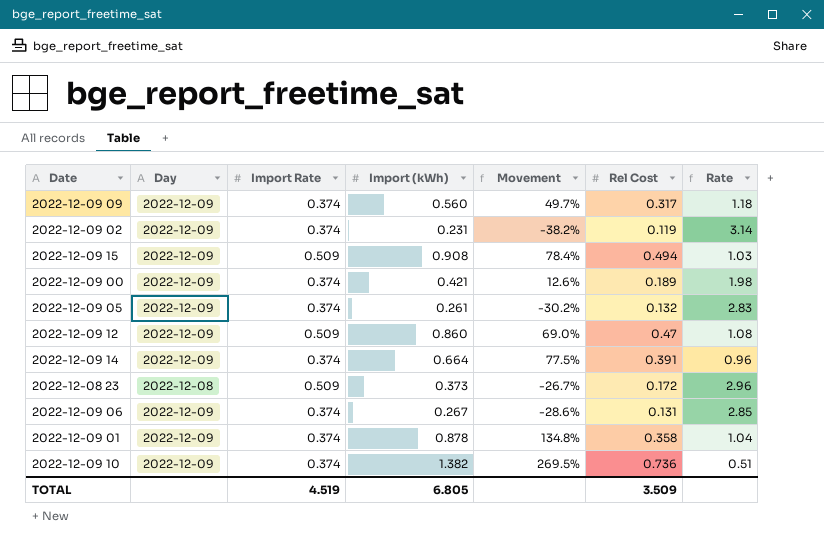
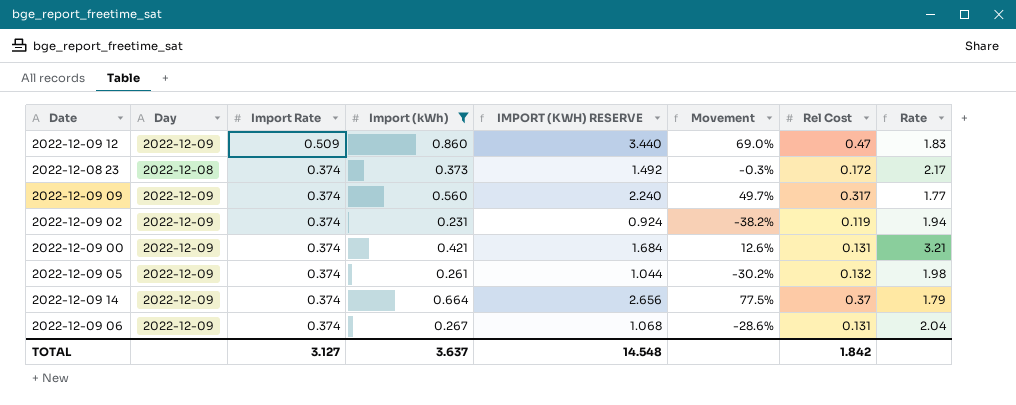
filter: none -> Import (kWh) <= 0.860
row order: none -> Import Rate descending
column IMPORT (KWH) RESERVE | formula: none -> [Import (kWh)] * 4
column Rate | formula: [Import Rate] / [Rel Cost] -> [Import (kWh)] / [Rel Cost]
2022-12-08 23 | Import Rate: 0.509 -> 0.374
2022-12-08 23 | Movement: -26.7% -> -0.3%
2022-12-09 00 | Rel Cost: 0.189 -> 0.131
2022-12-09 14 | Rel Cost: 0.391 -> 0.37
TOTAL | Import Rate: 4.519 -> 3.127
TOTAL | Import (kWh): 6.805 -> 3.637
TOTAL | Rel Cost: 3.509 -> 1.842

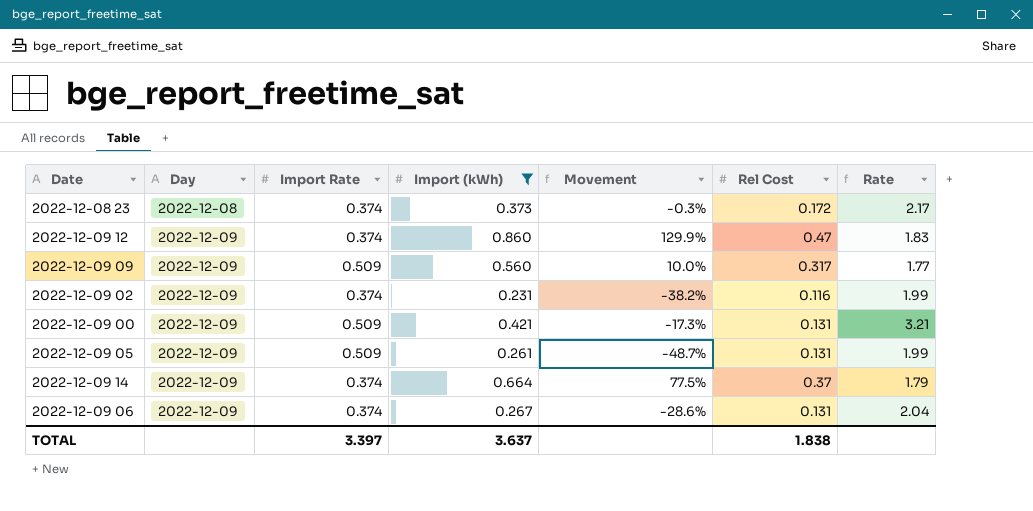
row order: Import Rate descending -> Day ascending
column IMPORT (KWH) RESERVE | formula: [Import (kWh)] * 4 -> none
2022-12-09 12 | Import Rate: 0.509 -> 0.374
2022-12-09 12 | Movement: 69.0% -> 129.9%
2022-12-09 09 | Import Rate: 0.374 -> 0.509
2022-12-09 09 | Movement: 49.7% -> 10.0%
2022-12-09 02 | Rel Cost: 0.119 -> 0.116
2022-12-09 02 | Rate: 1.94 -> 1.99
2022-12-09 00 | Import Rate: 0.374 -> 0.509
2022-12-09 00 | Movement: 12.6% -> -17.3%
2022-12-09 05 | Import Rate: 0.374 -> 0.509
2022-12-09 05 | Movement: -30.2% -> -48.7%
2022-12-09 05 | Rel Cost: 0.132 -> 0.131
2022-12-09 05 | Rate: 1.98 -> 1.99
TOTAL | Import Rate: 3.127 -> 3.397
TOTAL | Rel Cost: 1.842 -> 1.838

